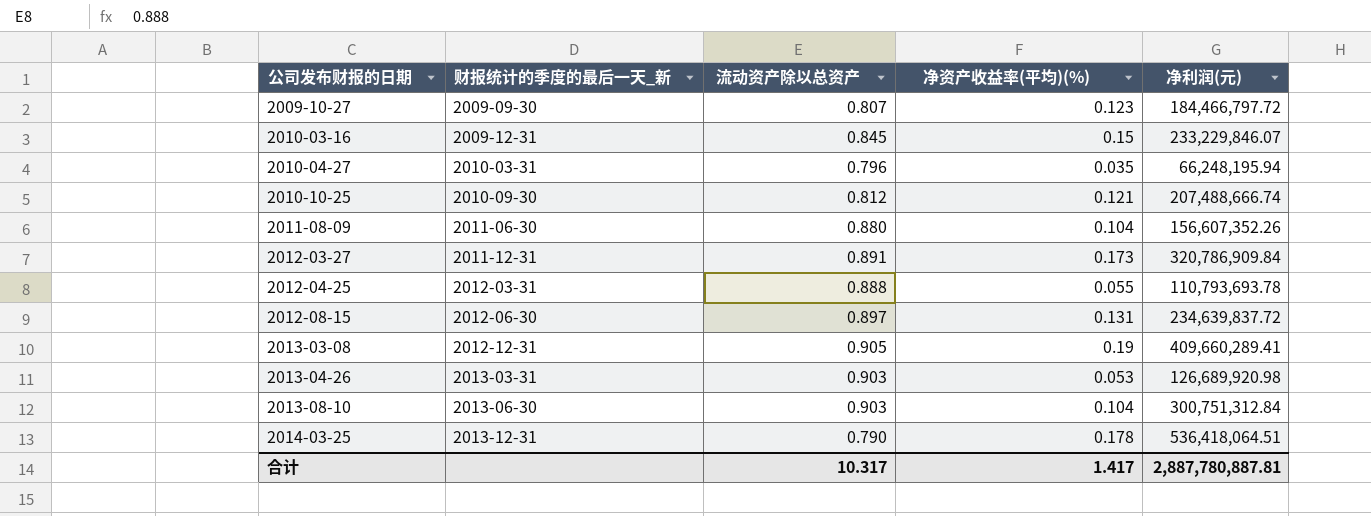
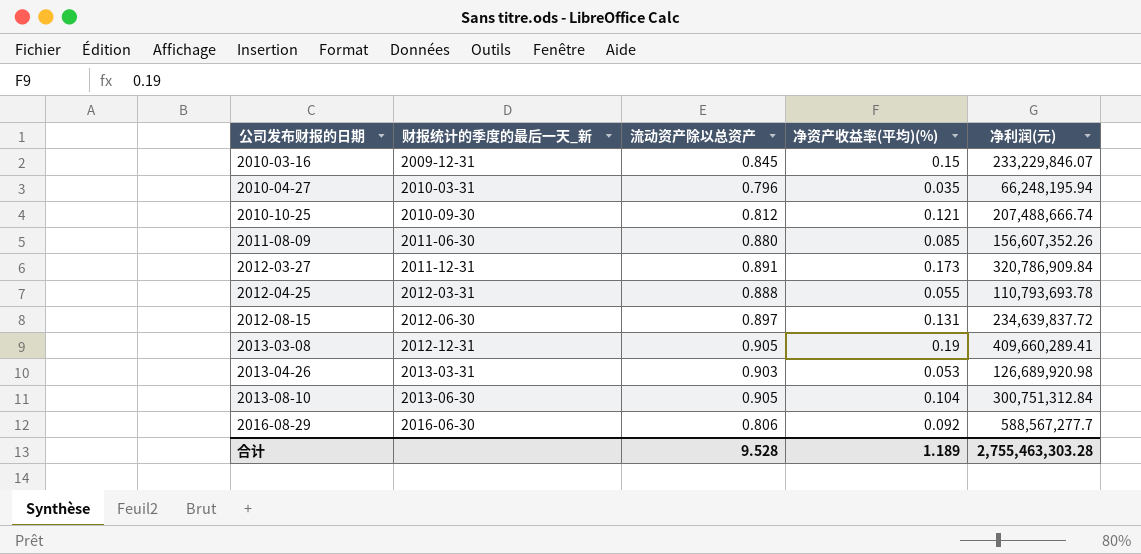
row 2009-10-27: 2009-09-30 | 0.807 | 0.123 | 184,466,797.72 -> none
row 2014-03-25: 2013-12-31 | 0.790 | 0.178 | 536,418,064.51 -> none
2011-08-09 | 净资产收益率(平均)(%): 0.104 -> 0.085
2013-08-10 | 流动资产除以总资产: 0.903 -> 0.905
row 2016-08-29: none -> 2016-06-30 | 0.806 | 0.092 | 588,567,277.7
合计 | 流动资产除以总资产: 10.317 -> 9.528
合计 | 净资产收益率(平均)(%): 1.417 -> 1.189
合计 | 净利润(元): 2,887,780,887.81 -> 2,755,463,303.28

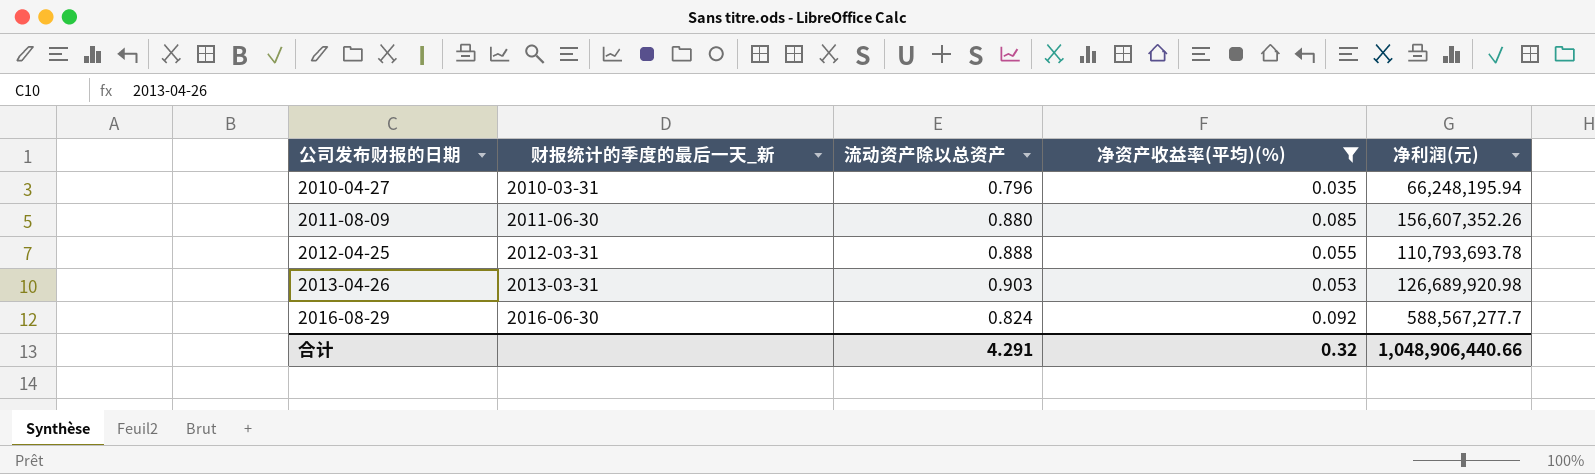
filter: none -> 净资产收益率(平均)(%) <= 0.092
2016-08-29 | 流动资产除以总资产: 0.806 -> 0.824
合计 | 流动资产除以总资产: 9.528 -> 4.291
合计 | 净资产收益率(平均)(%): 1.189 -> 0.32
合计 | 净利润(元): 2,755,463,303.28 -> 1,048,906,440.66

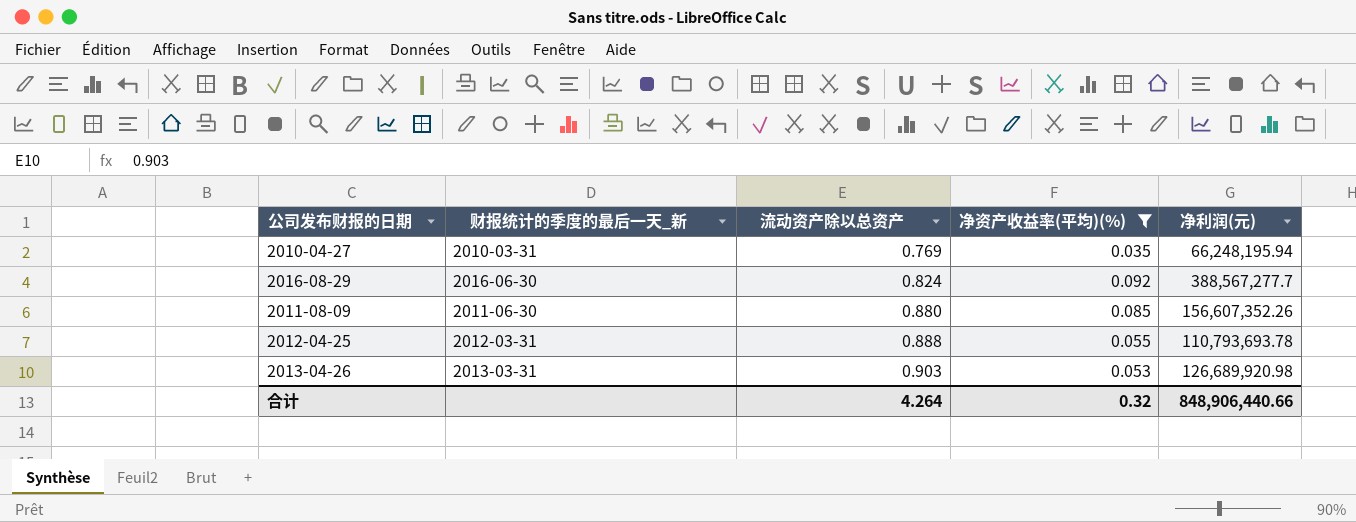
row order: 公司发布财报的日期 ascending -> 流动资产除以总资产 ascending
2010-04-27 | 流动资产除以总资产: 0.796 -> 0.769
2016-08-29 | 净利润(元): 588,567,277.7 -> 388,567,277.7
合计 | 流动资产除以总资产: 4.291 -> 4.264
合计 | 净利润(元): 1,048,906,440.66 -> 848,906,440.66

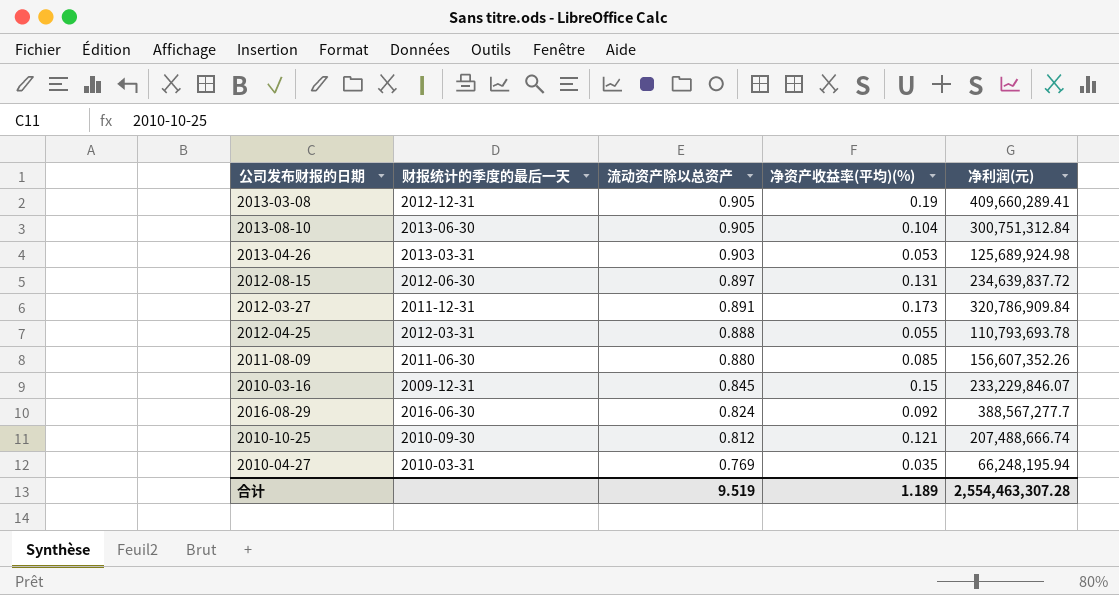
filter: 净资产收益率(平均)(%) <= 0.092 -> none
row order: 流动资产除以总资产 ascending -> 流动资产除以总资产 descending
column name: 财报统计的季度的最后一天_新 -> 财报统计的季度的最后一天
2013-04-26 | 净利润(元): 126,689,920.98 -> 125,689,924.98
合计 | 流动资产除以总资产: 4.264 -> 9.519
合计 | 净资产收益率(平均)(%): 0.32 -> 1.189
合计 | 净利润(元): 848,906,440.66 -> 2,554,463,307.28

